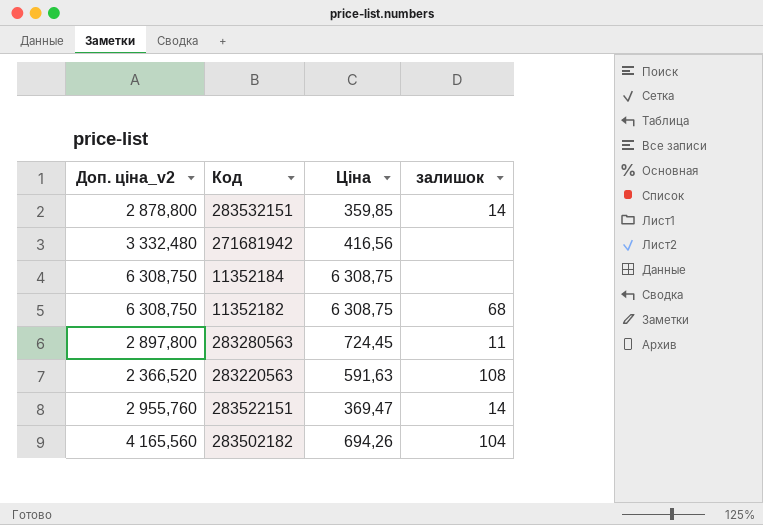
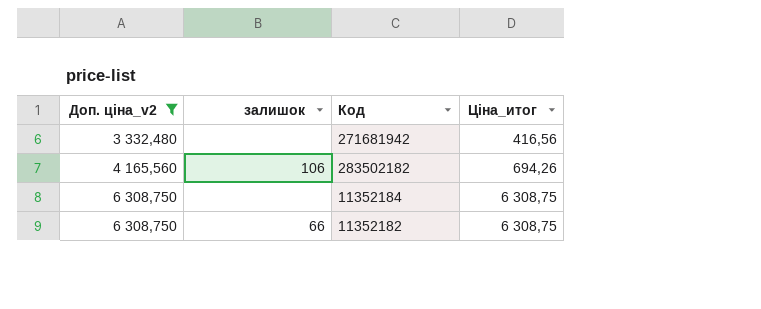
filter: none -> Доп. ціна_v2 >= 3 332,480
row order: none -> Доп. ціна_v2 ascending
column залишок | position: 4 -> 2
column name: Ціна -> Ціна_итог
283502182 | залишок: 104 -> 106
11352182 | залишок: 68 -> 66

